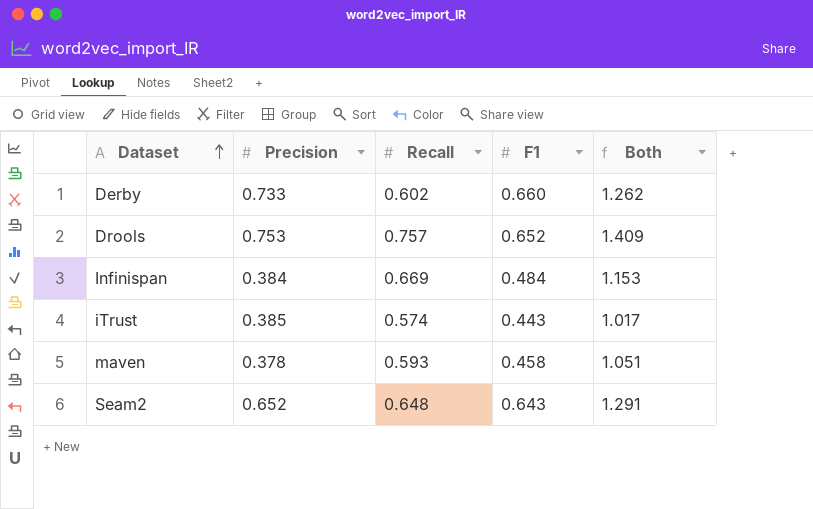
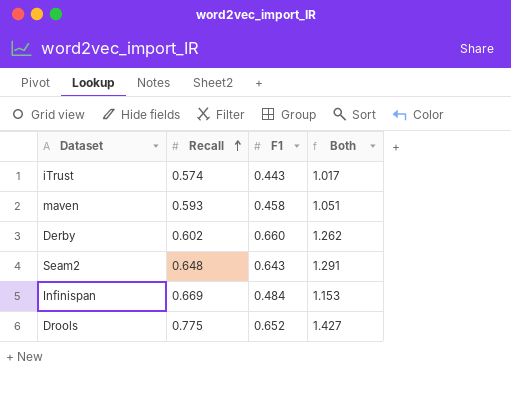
row order: Dataset ascending -> Recall ascending
column Precision | position: 2 -> none
Drools | Recall: 0.757 -> 0.775
Drools | Both: 1.409 -> 1.427

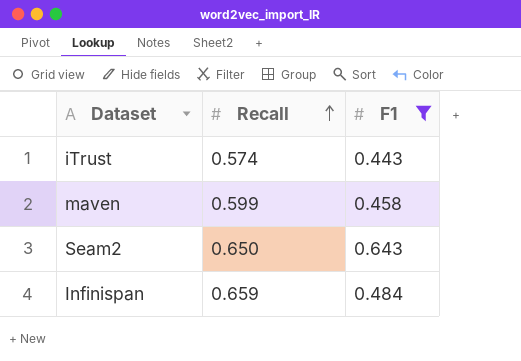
filter: none -> F1 <= 0.643
column Both | formula: [Recall] + [F1] -> none
maven | Recall: 0.593 -> 0.599
Seam2 | Recall: 0.648 -> 0.650
Infinispan | Recall: 0.669 -> 0.659

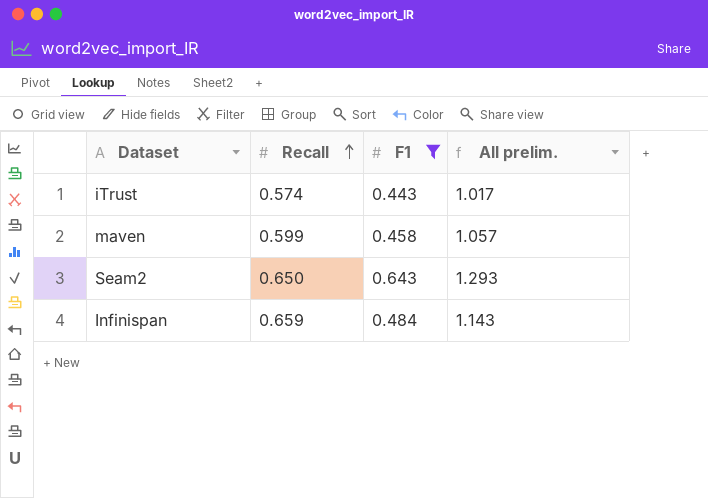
column All prelim. | formula: none -> [Recall] + [F1]

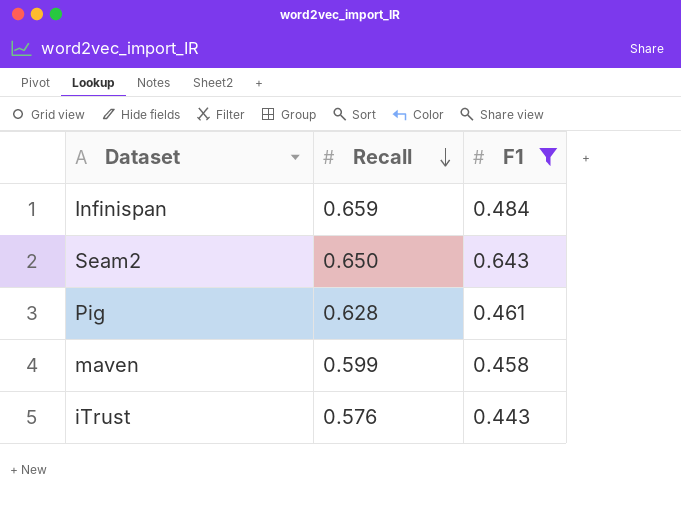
row order: Recall ascending -> Recall descending
column All prelim. | formula: [Recall] + [F1] -> none
row Pig: none -> 0.628 | 0.461
iTrust | Recall: 0.574 -> 0.576

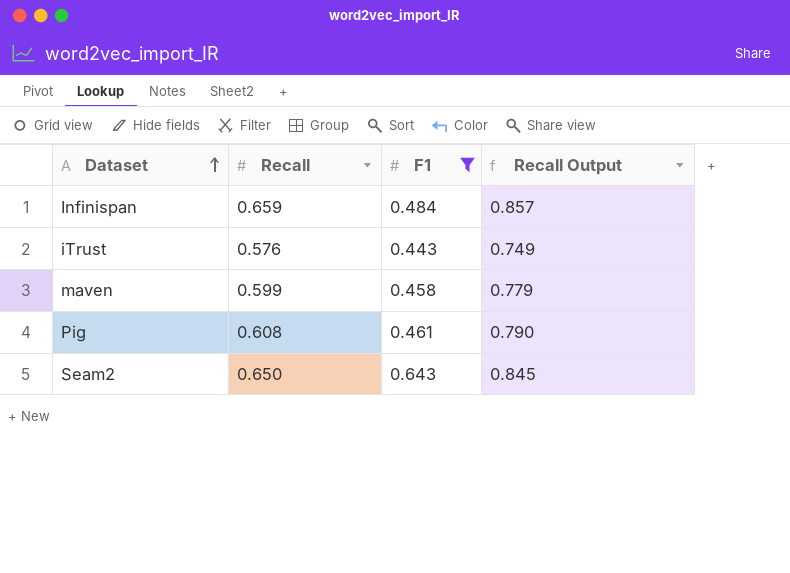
row order: Recall descending -> Dataset ascending
column Recall Output | formula: none -> [Recall] * 1.3
Pig | Recall: 0.628 -> 0.608

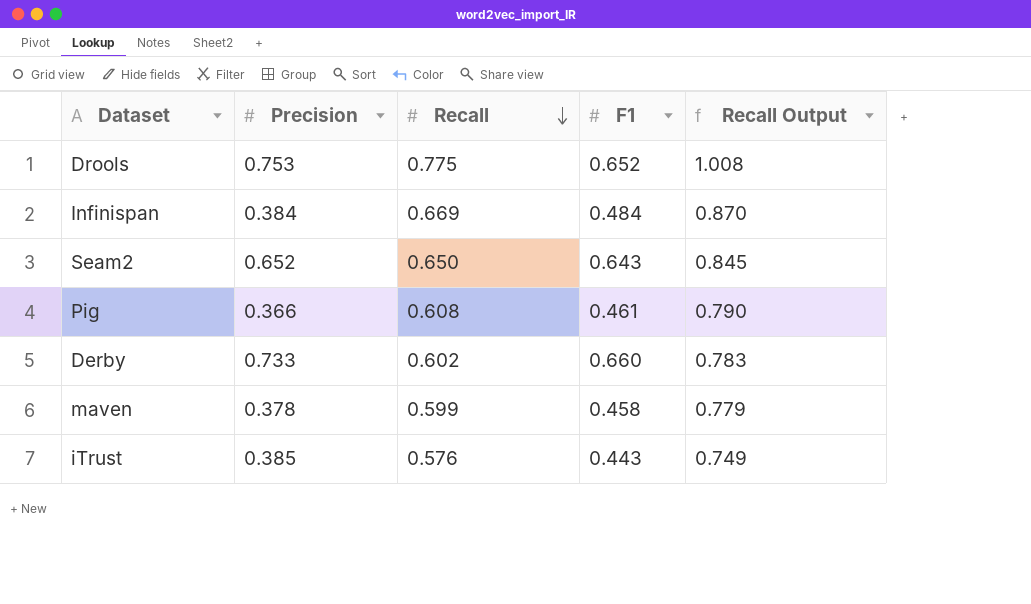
filter: F1 <= 0.643 -> none
row order: Dataset ascending -> Recall descending
column Precision | position: none -> 2
Infinispan | Recall: 0.659 -> 0.669
Infinispan | Recall Output: 0.857 -> 0.870

